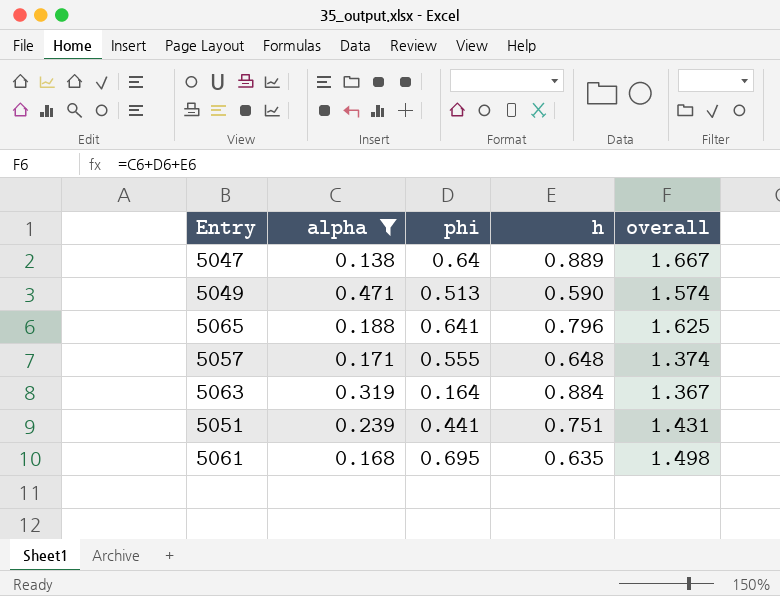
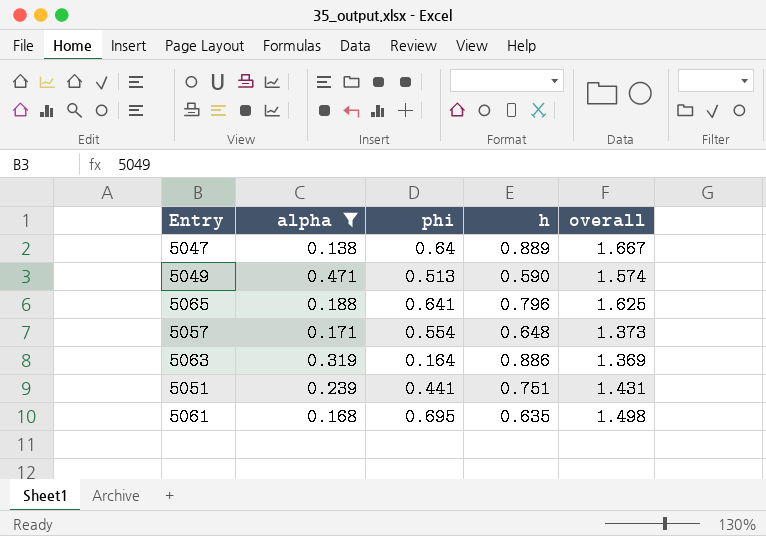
5057 | phi: 0.555 -> 0.554
5057 | overall: 1.374 -> 1.373
5063 | h: 0.884 -> 0.886
5063 | overall: 1.367 -> 1.369

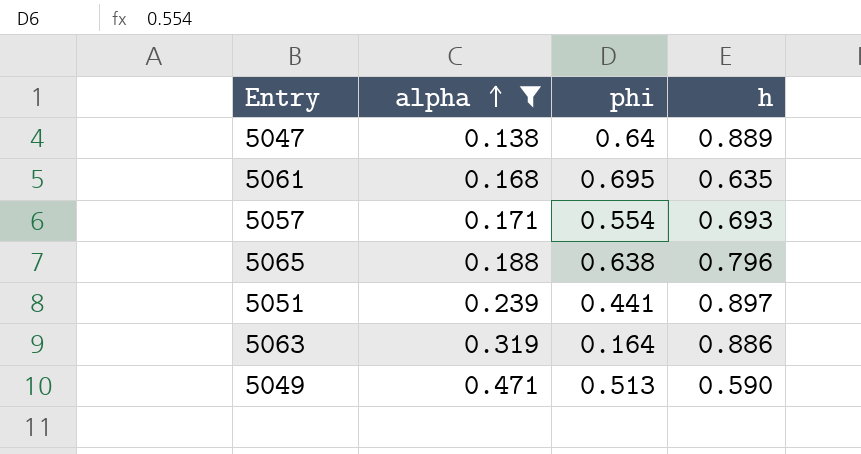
row order: none -> alpha ascending
column overall | formula: [alpha] + [phi] + [h] -> none
5057 | h: 0.648 -> 0.693
5065 | phi: 0.641 -> 0.638
5051 | h: 0.751 -> 0.897

